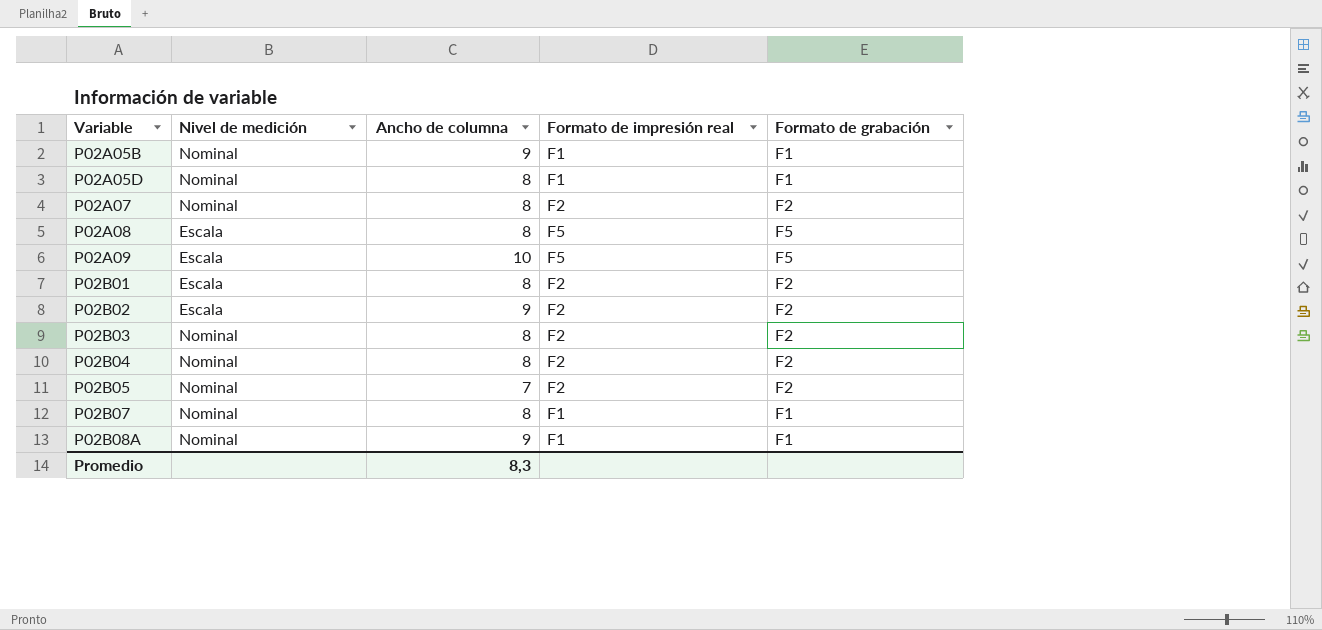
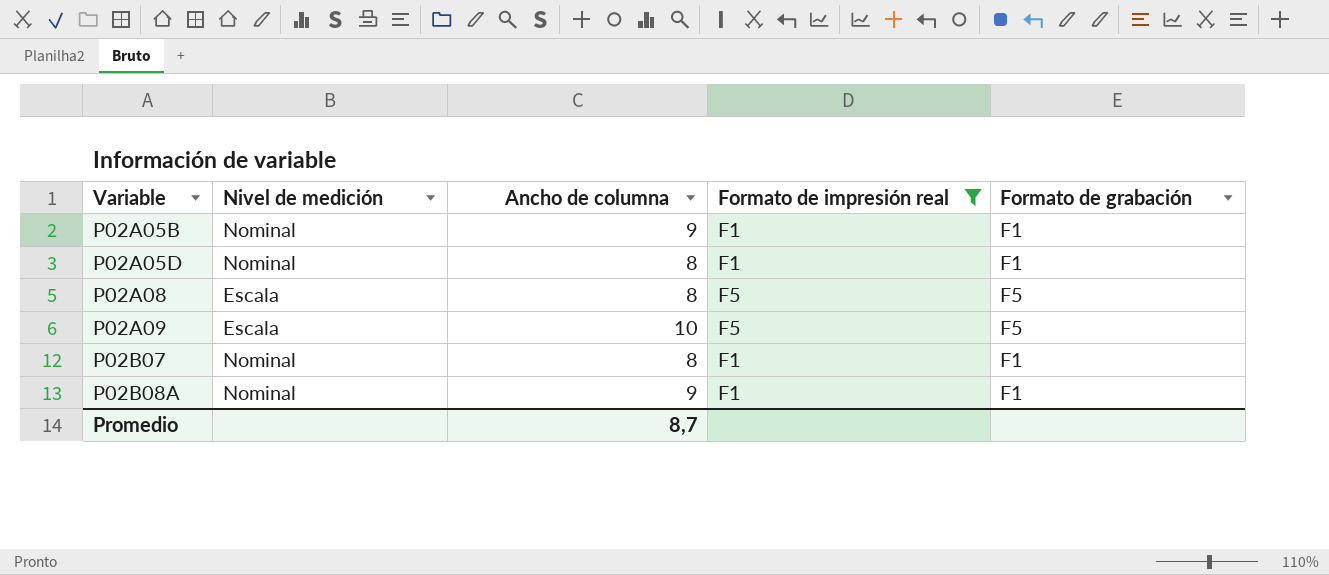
filter: none -> Formato de impresión real != F2
Promedio | Ancho de columna: 8,3 -> 8,7

